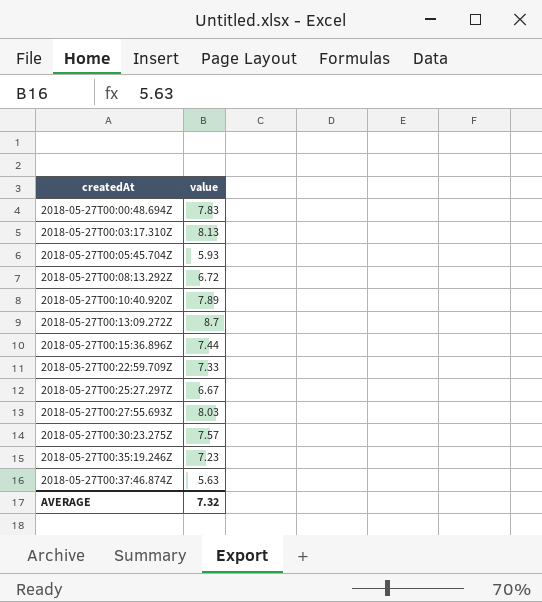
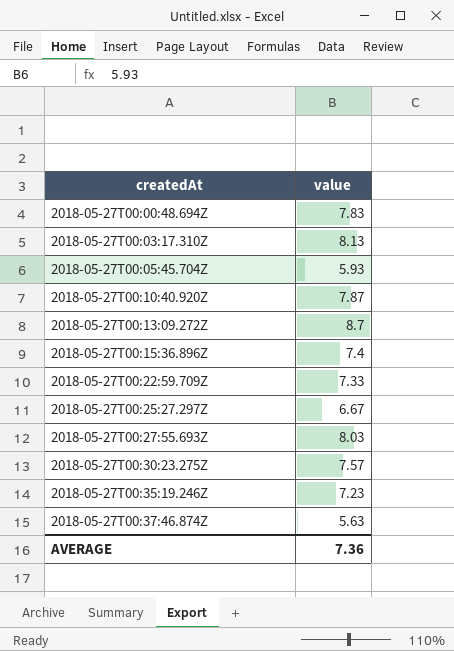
row 2018-05-27T00:08:13.292Z: 6.72 -> none
2018-05-27T00:10:40.920Z | value: 7.89 -> 7.87
2018-05-27T00:15:36.896Z | value: 7.44 -> 7.4
AVERAGE | value: 7.32 -> 7.36

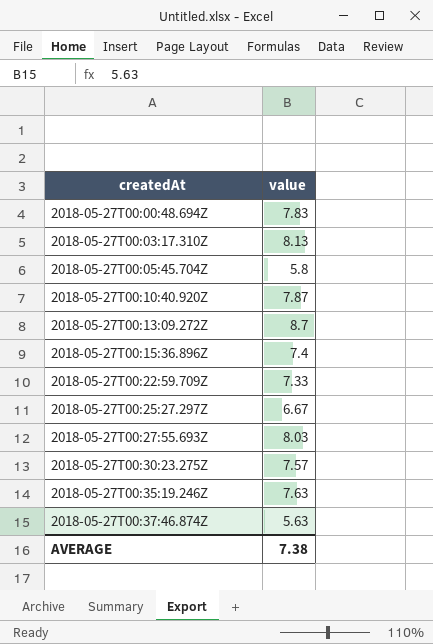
2018-05-27T00:05:45.704Z | value: 5.93 -> 5.8
2018-05-27T00:35:19.246Z | value: 7.23 -> 7.63
AVERAGE | value: 7.36 -> 7.38

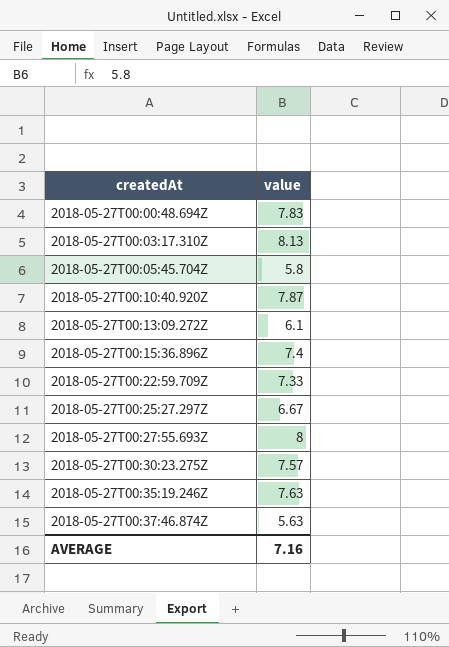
2018-05-27T00:13:09.272Z | value: 8.7 -> 6.1
2018-05-27T00:27:55.693Z | value: 8.03 -> 8
AVERAGE | value: 7.38 -> 7.16

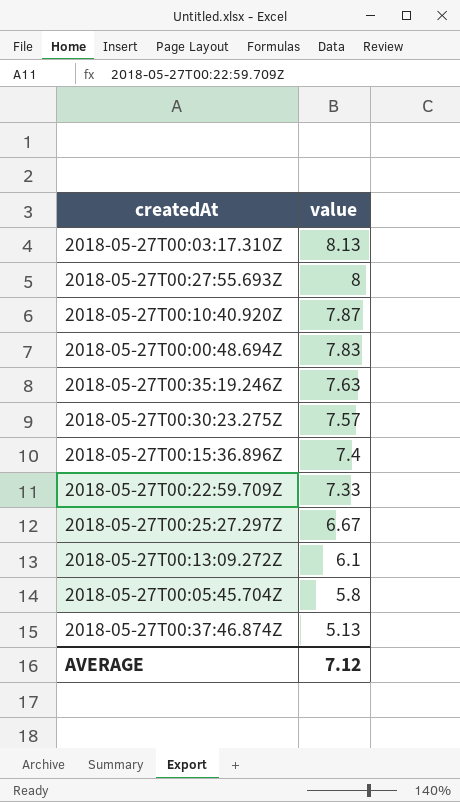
row order: createdAt ascending -> value descending
2018-05-27T00:37:46.874Z | value: 5.63 -> 5.13
AVERAGE | value: 7.16 -> 7.12

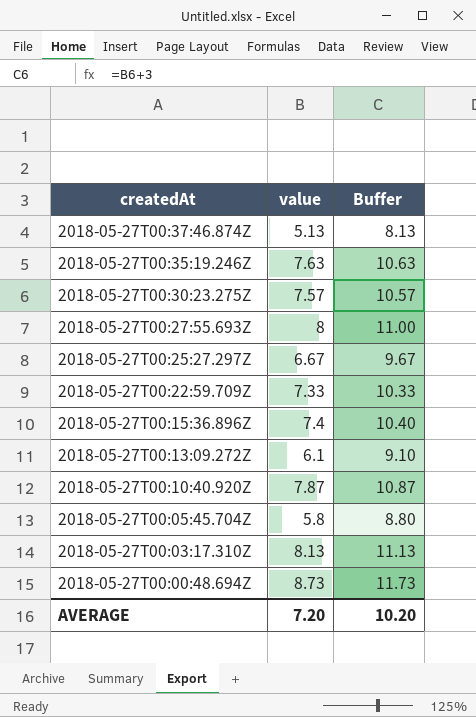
row order: value descending -> createdAt descending
column Buffer | formula: none -> [value] + 3
2018-05-27T00:00:48.694Z | value: 7.83 -> 8.73
AVERAGE | value: 7.12 -> 7.20

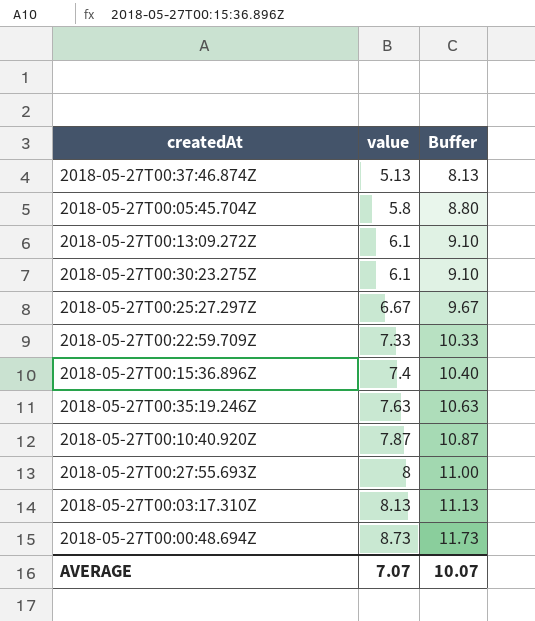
row order: createdAt descending -> value ascending
2018-05-27T00:30:23.275Z | value: 7.57 -> 6.1
2018-05-27T00:30:23.275Z | Buffer: 10.57 -> 9.10
AVERAGE | value: 7.20 -> 7.07
AVERAGE | Buffer: 10.20 -> 10.07

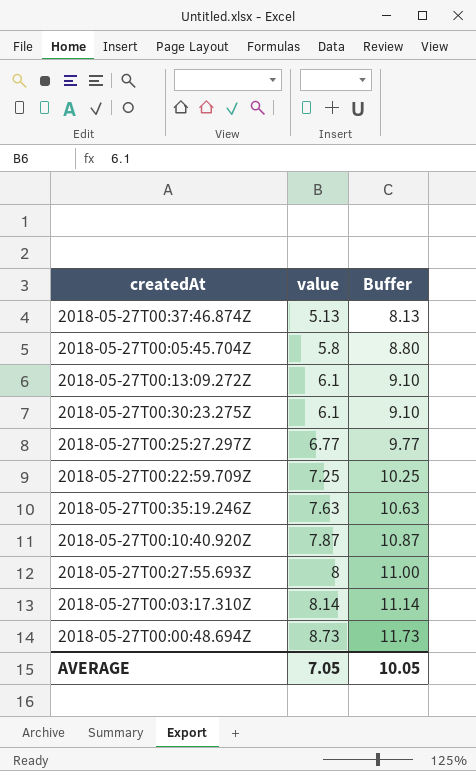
row 2018-05-27T00:15:36.896Z: 7.4 | 10.40 -> none
2018-05-27T00:25:27.297Z | value: 6.67 -> 6.77
2018-05-27T00:25:27.297Z | Buffer: 9.67 -> 9.77
2018-05-27T00:22:59.709Z | value: 7.33 -> 7.25
2018-05-27T00:22:59.709Z | Buffer: 10.33 -> 10.25
2018-05-27T00:03:17.310Z | value: 8.13 -> 8.14
2018-05-27T00:03:17.310Z | Buffer: 11.13 -> 11.14
AVERAGE | value: 7.07 -> 7.05
AVERAGE | Buffer: 10.07 -> 10.05

